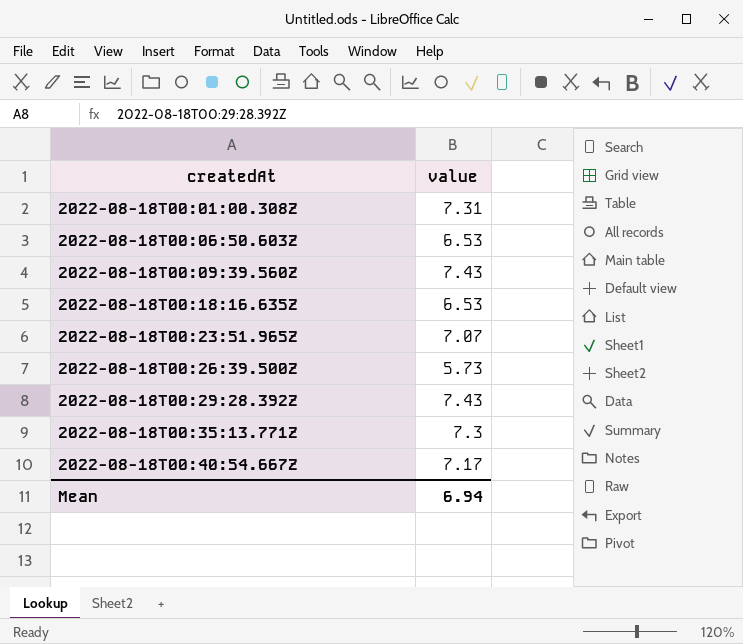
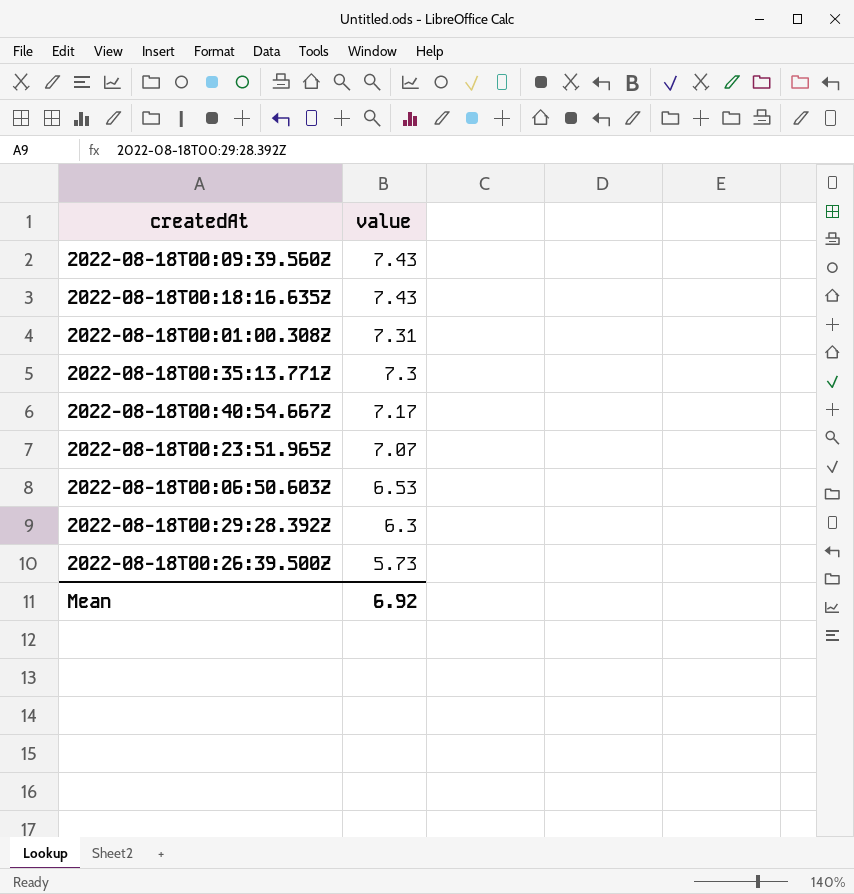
row order: createdAt ascending -> value descending
2022-08-18T00:18:16.635Z | value: 6.53 -> 7.43
2022-08-18T00:29:28.392Z | value: 7.43 -> 6.3
Mean | value: 6.94 -> 6.92

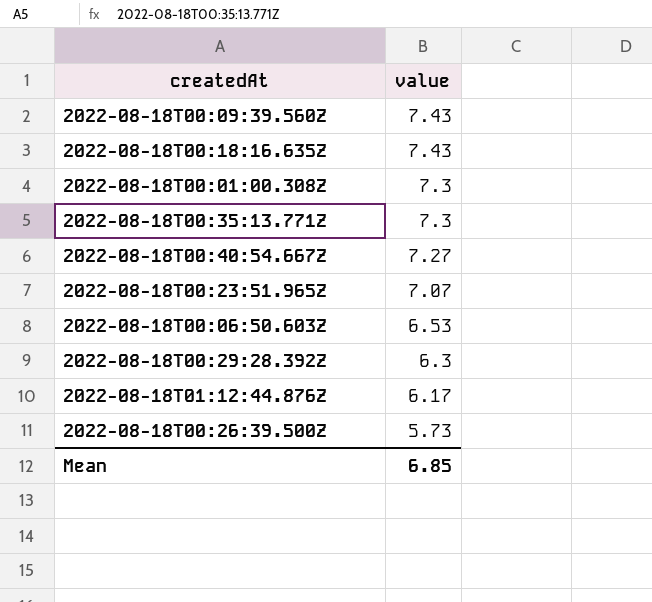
2022-08-18T00:01:00.308Z | value: 7.31 -> 7.3
2022-08-18T00:40:54.667Z | value: 7.17 -> 7.27
row 2022-08-18T01:12:44.876Z: none -> 6.17
Mean | value: 6.92 -> 6.85

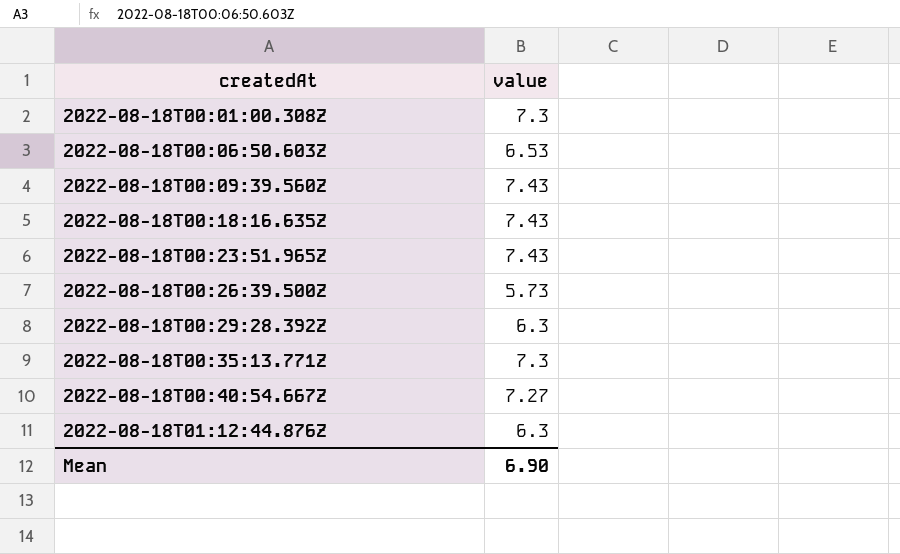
row order: value descending -> createdAt ascending
2022-08-18T00:23:51.965Z | value: 7.07 -> 7.43
2022-08-18T01:12:44.876Z | value: 6.17 -> 6.3
Mean | value: 6.85 -> 6.90

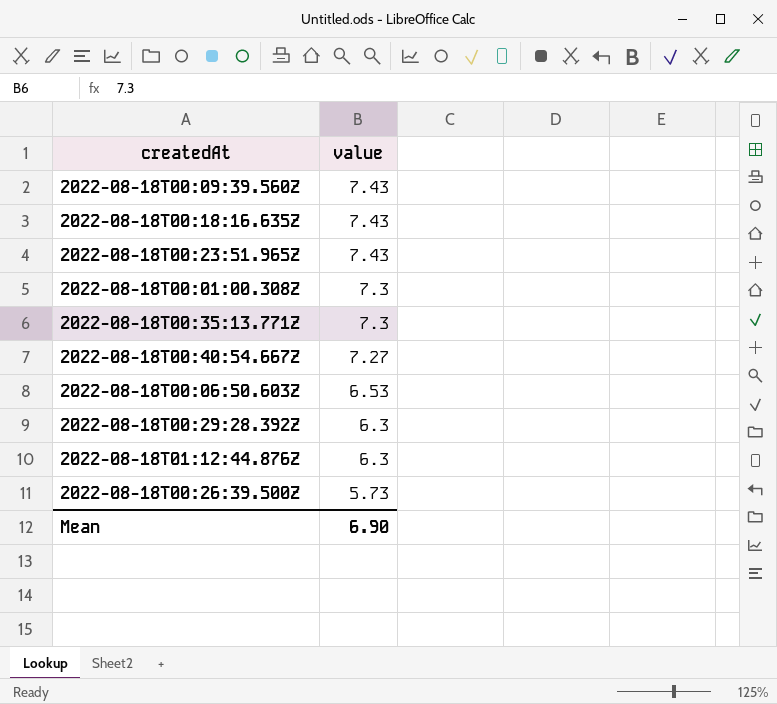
row order: createdAt ascending -> value descending

